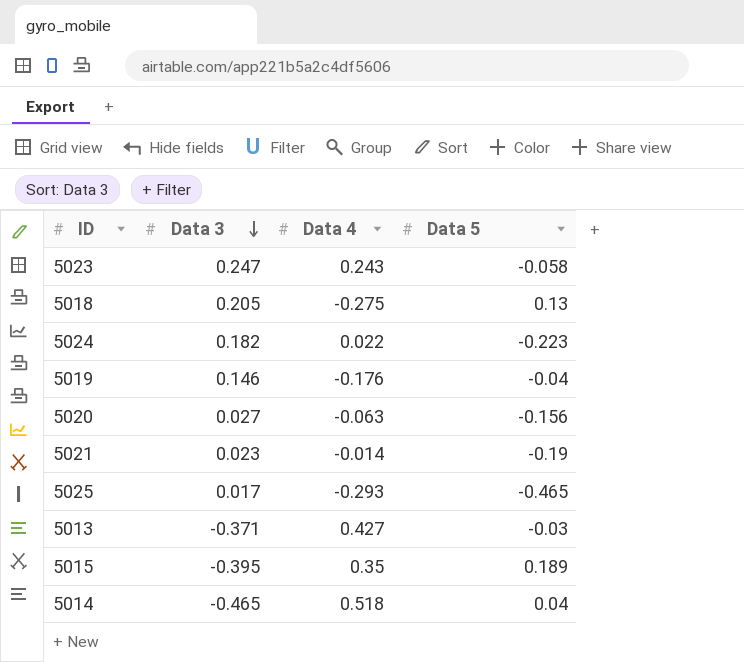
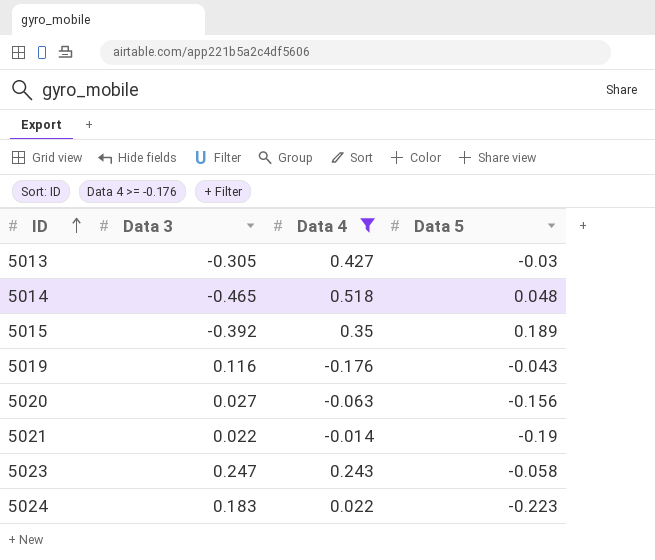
filter: none -> Data 4 >= -0.176
row order: Data 3 descending -> ID ascending
5013 | Data 3: -0.371 -> -0.305
5014 | Data 5: 0.04 -> 0.048
5015 | Data 3: -0.395 -> -0.392
5019 | Data 3: 0.146 -> 0.116
5019 | Data 5: -0.04 -> -0.043
5021 | Data 3: 0.023 -> 0.022
5024 | Data 3: 0.182 -> 0.183

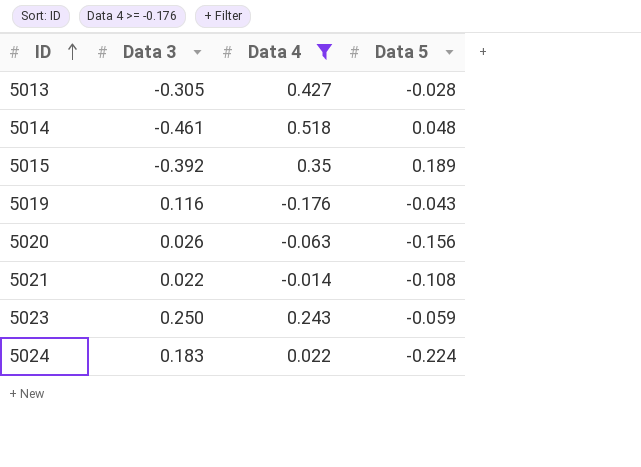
5013 | Data 5: -0.03 -> -0.028
5014 | Data 3: -0.465 -> -0.461
5020 | Data 3: 0.027 -> 0.026
5021 | Data 5: -0.19 -> -0.108
5023 | Data 3: 0.247 -> 0.250
5023 | Data 5: -0.058 -> -0.059
5024 | Data 5: -0.223 -> -0.224

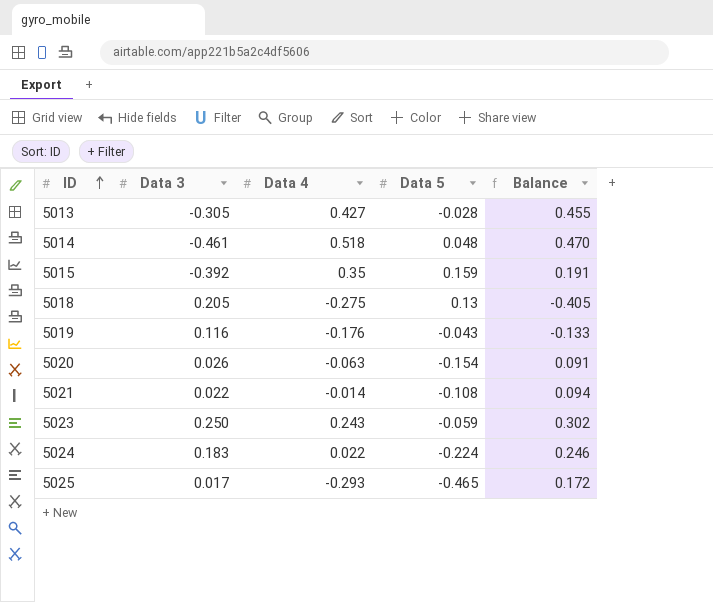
filter: Data 4 >= -0.176 -> none
column Balance | formula: none -> [Data 4] - [Data 5]
5015 | Data 5: 0.189 -> 0.159
5020 | Data 5: -0.156 -> -0.154

